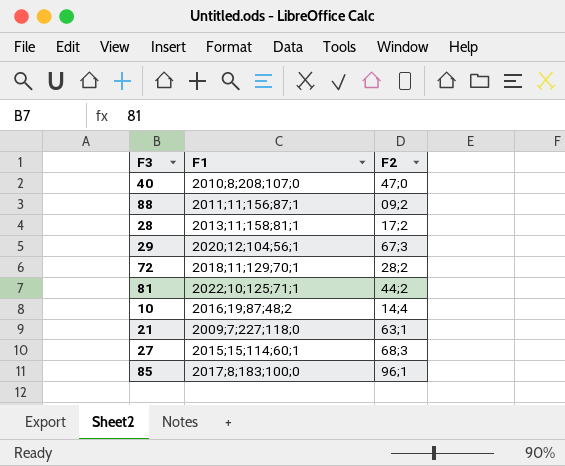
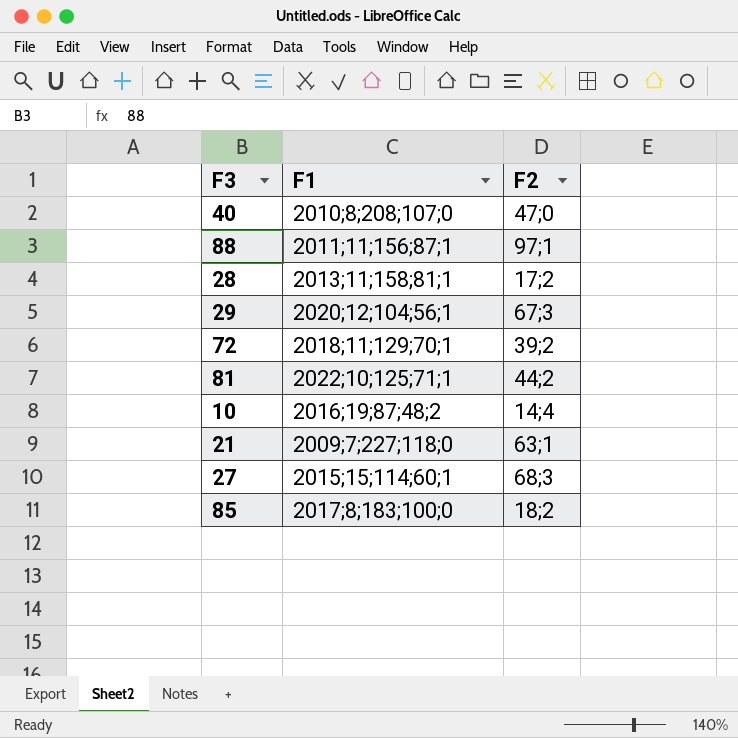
88 | F2: 09;2 -> 97;1
72 | F2: 28;2 -> 39;2
85 | F2: 96;1 -> 18;2

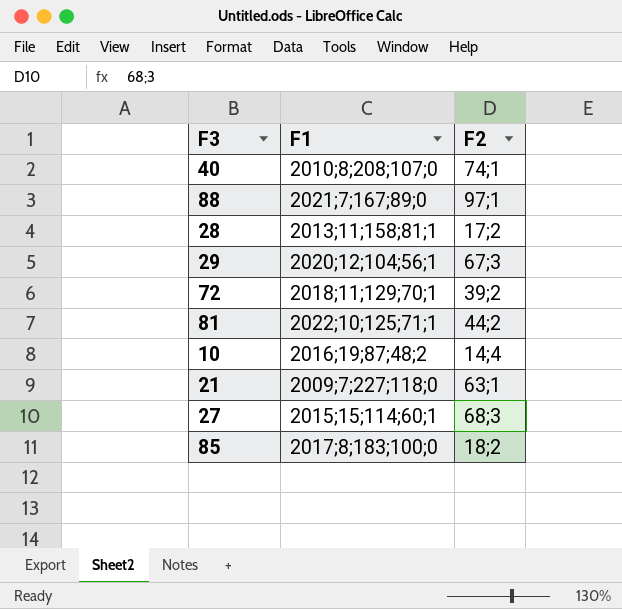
40 | F2: 47;0 -> 74;1
88 | F1: 2011;11;156;87;1 -> 2021;7;167;89;0

